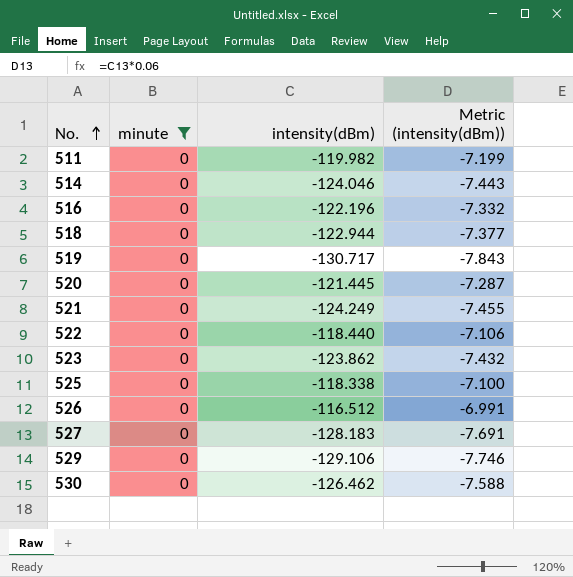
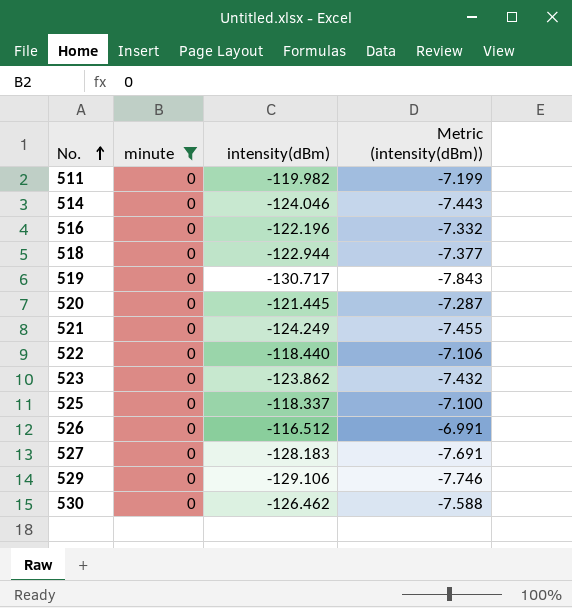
525 | intensity(dBm): -118.338 -> -118.337

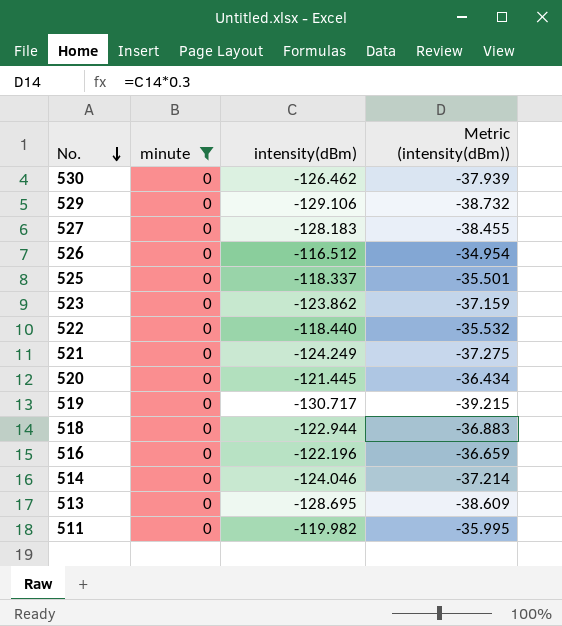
row order: No. ascending -> No. descending
column Metric (intensity(dBm)) | formula: [intensity(dBm)] * 0.06 -> [intensity(dBm)] * 0.3
row 513: none -> 0 | -128.695 | -38.609

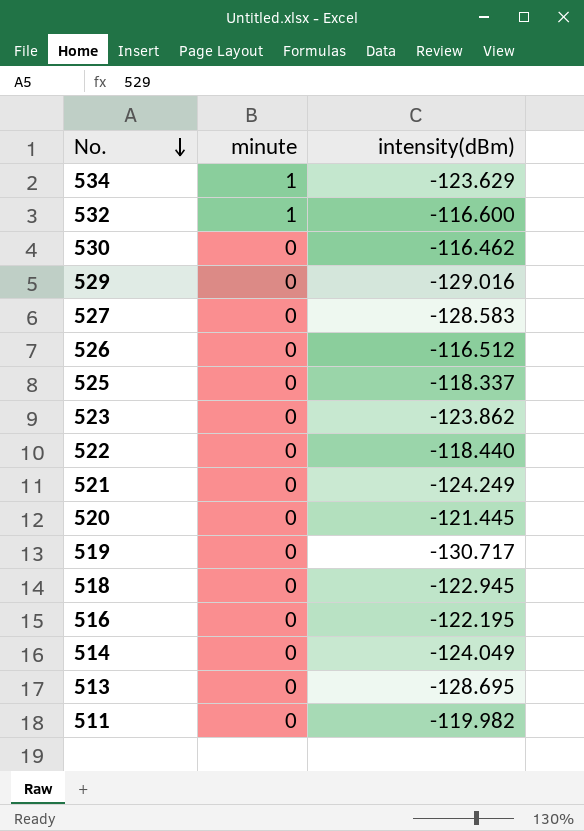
filter: minute = 0 -> none
column Metric (intensity(dBm)) | formula: [intensity(dBm)] * 0.3 -> none
530 | intensity(dBm): -126.462 -> -116.462
529 | intensity(dBm): -129.106 -> -129.016
527 | intensity(dBm): -128.183 -> -128.583
518 | intensity(dBm): -122.944 -> -122.945
516 | intensity(dBm): -122.196 -> -122.195
514 | intensity(dBm): -124.046 -> -124.049

